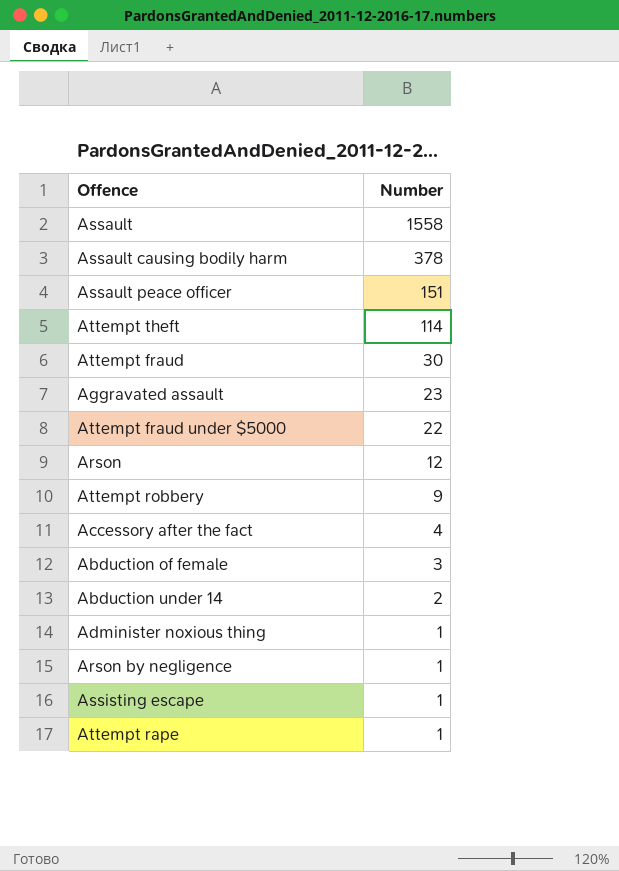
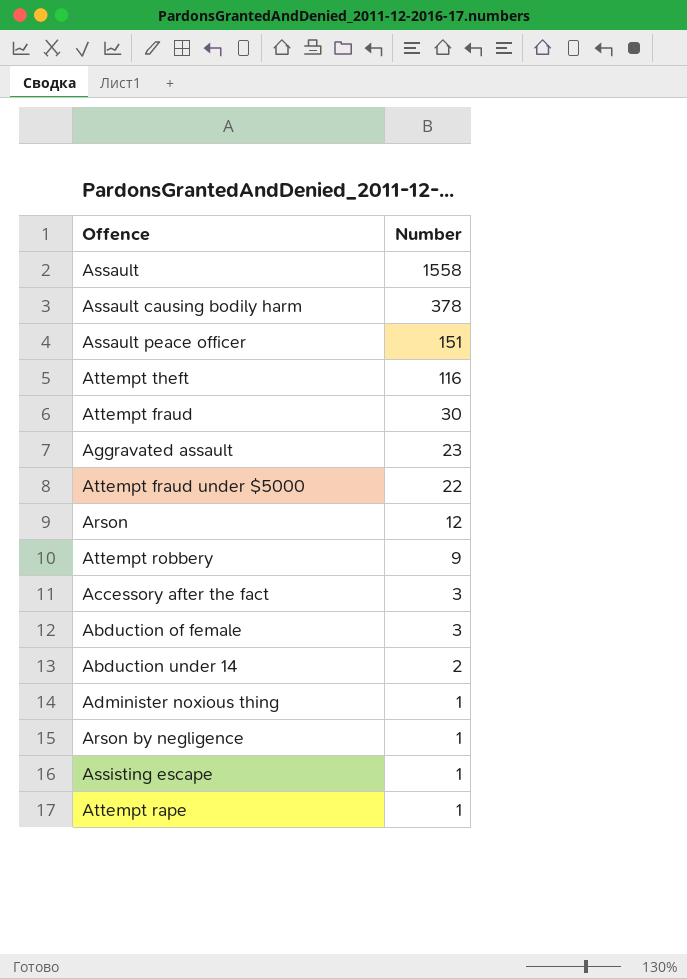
Attempt theft | Number: 114 -> 116
Accessory after the fact | Number: 4 -> 3

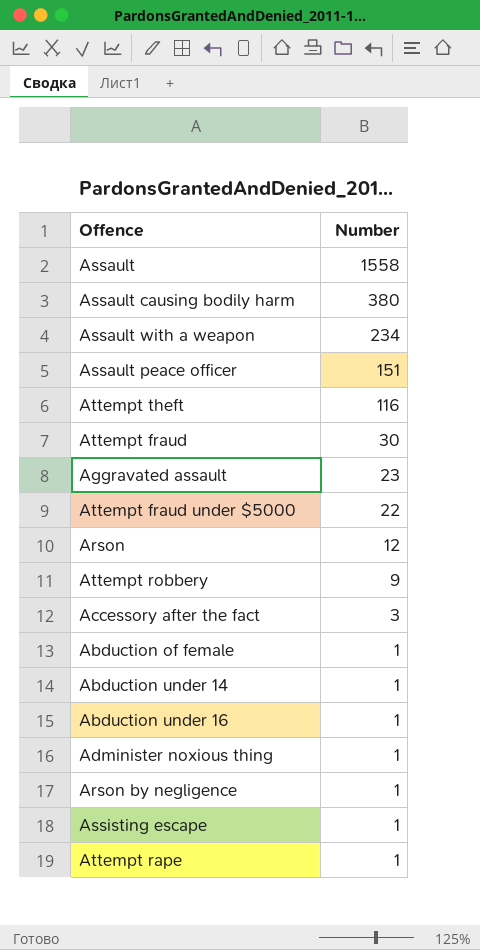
Assault causing bodily harm | Number: 378 -> 380
row Assault with a weapon: none -> 234
Abduction of female | Number: 3 -> 1
Abduction under 14 | Number: 2 -> 1
row Abduction under 16: none -> 1

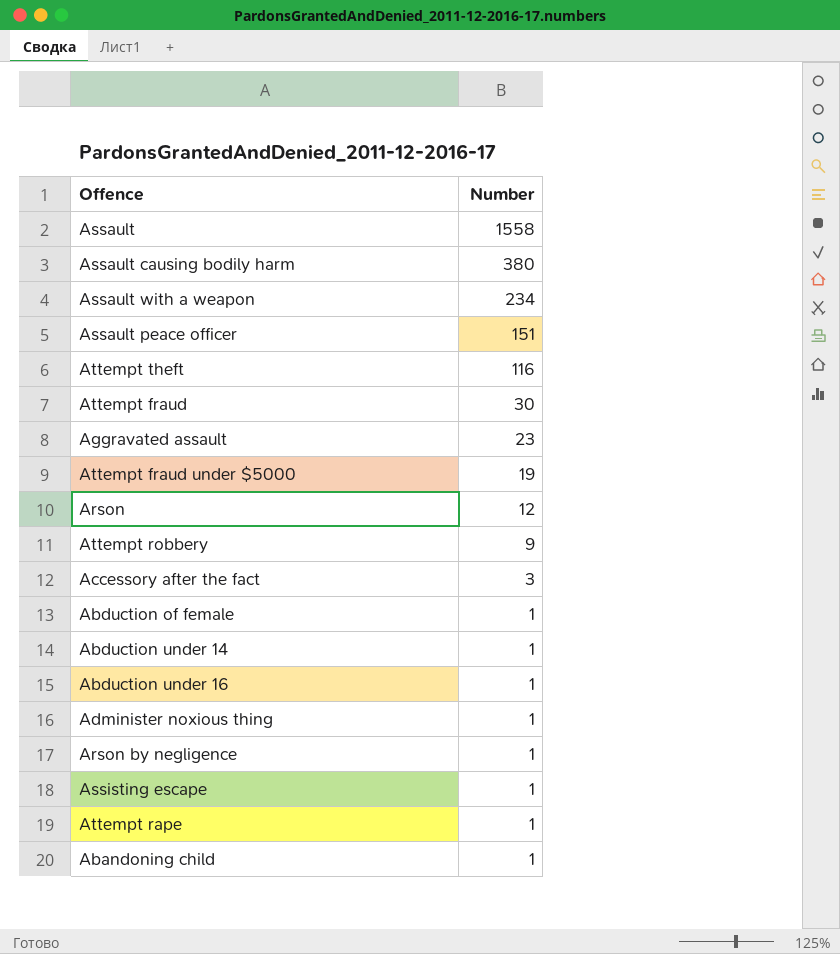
Attempt fraud under $5000 | Number: 22 -> 19
row Abandoning child: none -> 1

